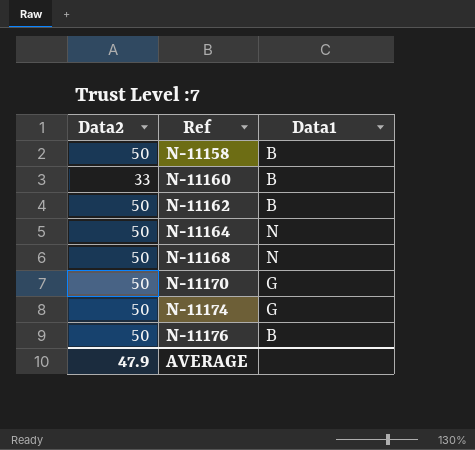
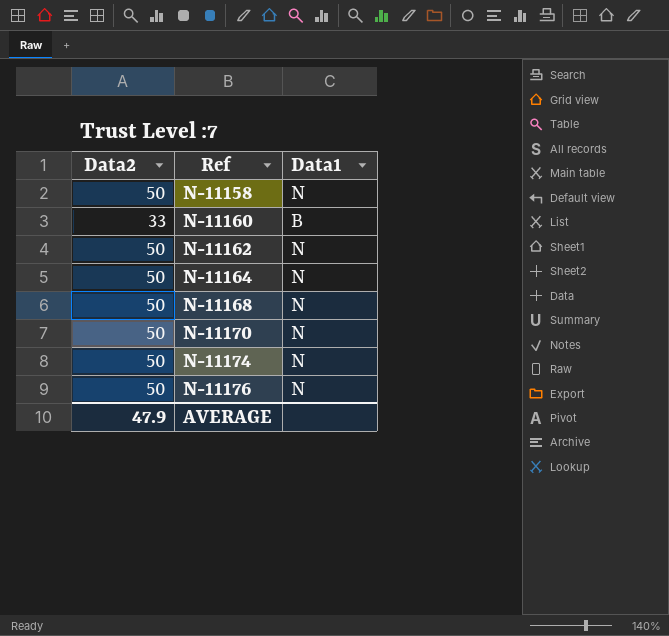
N-11158 | Data1: B -> N
N-11162 | Data1: B -> N
N-11170 | Data1: G -> N
N-11174 | Data1: G -> N
N-11176 | Data1: B -> N

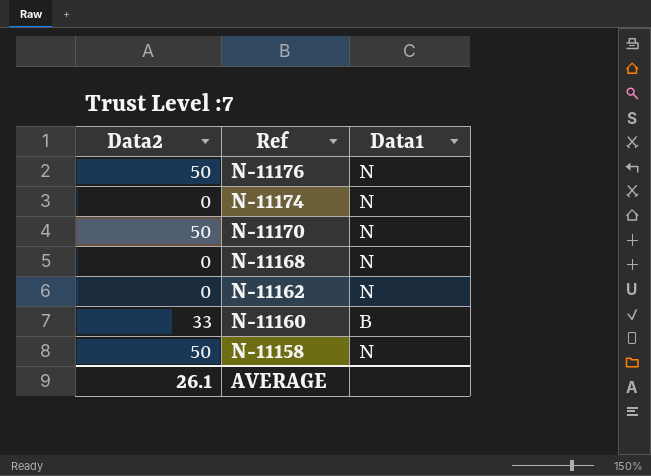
row order: Ref ascending -> Ref descending
row N-11164: 50 | N -> none
N-11174 | Data2: 50 -> 0
N-11168 | Data2: 50 -> 0
N-11162 | Data2: 50 -> 0
AVERAGE | Data2: 47.9 -> 26.1

